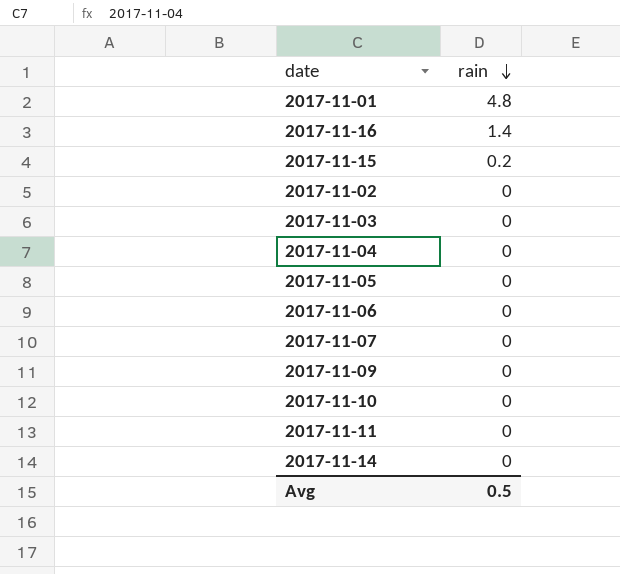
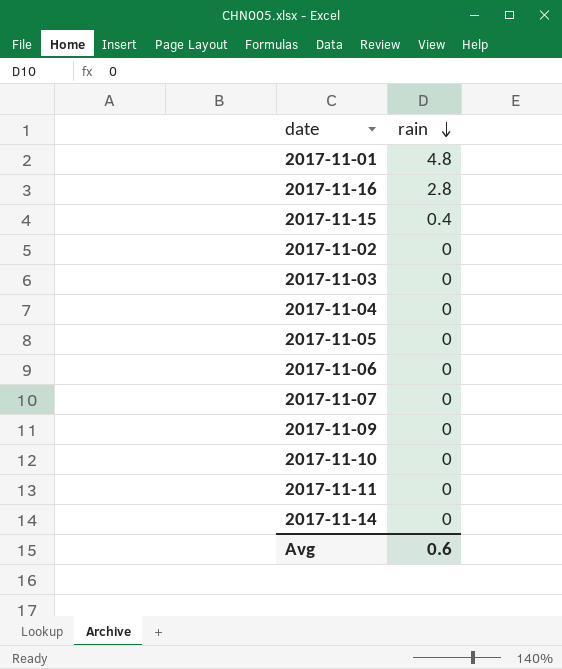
2017-11-16 | rain: 1.4 -> 2.8
2017-11-15 | rain: 0.2 -> 0.4
Avg | rain: 0.5 -> 0.6

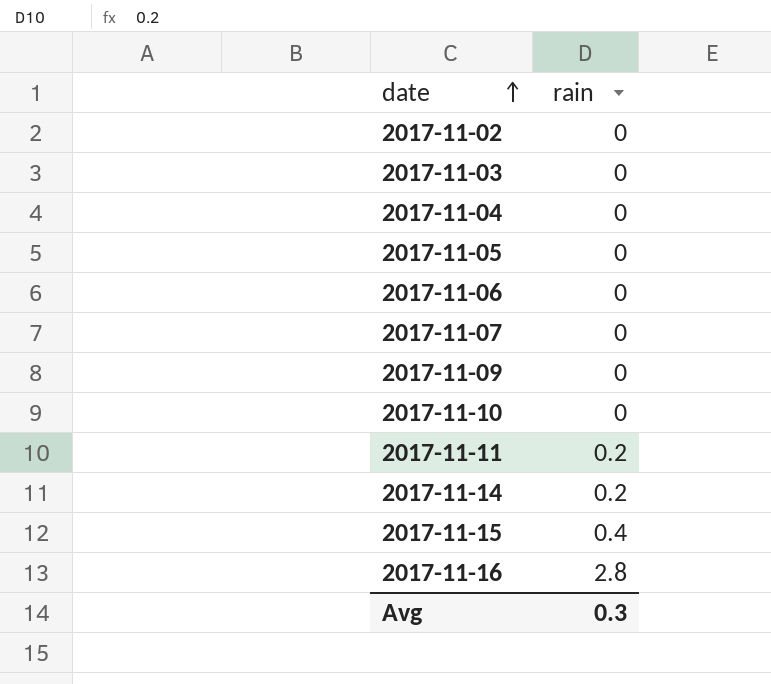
row order: rain descending -> date ascending
row 2017-11-01: 4.8 -> none
2017-11-11 | rain: 0 -> 0.2
2017-11-14 | rain: 0 -> 0.2
Avg | rain: 0.6 -> 0.3

